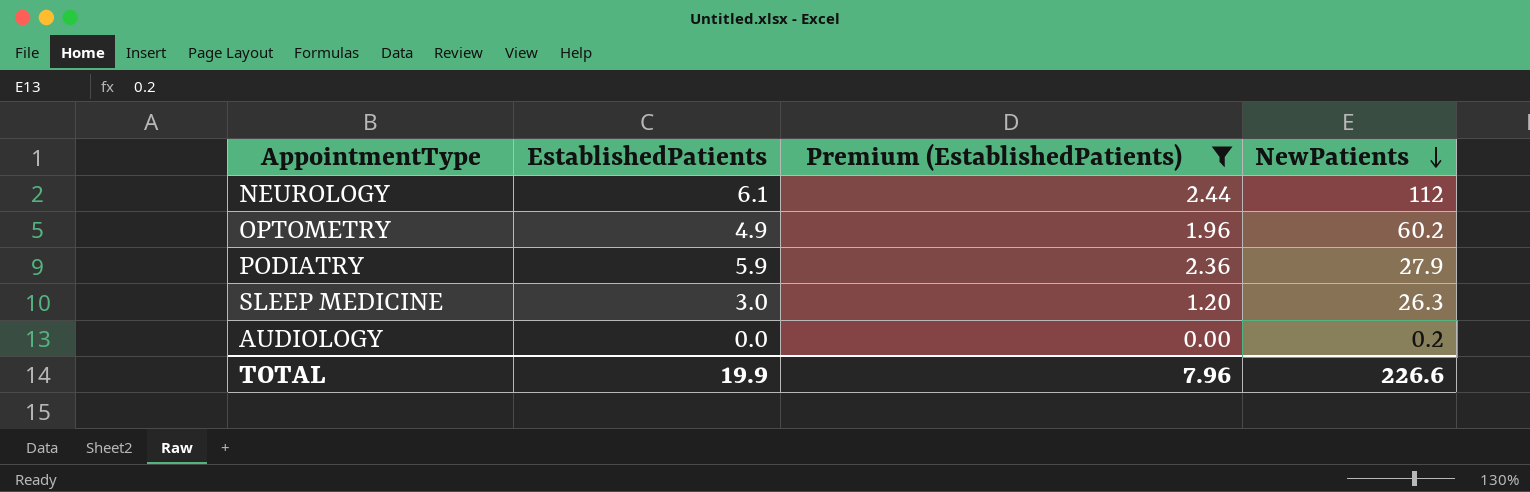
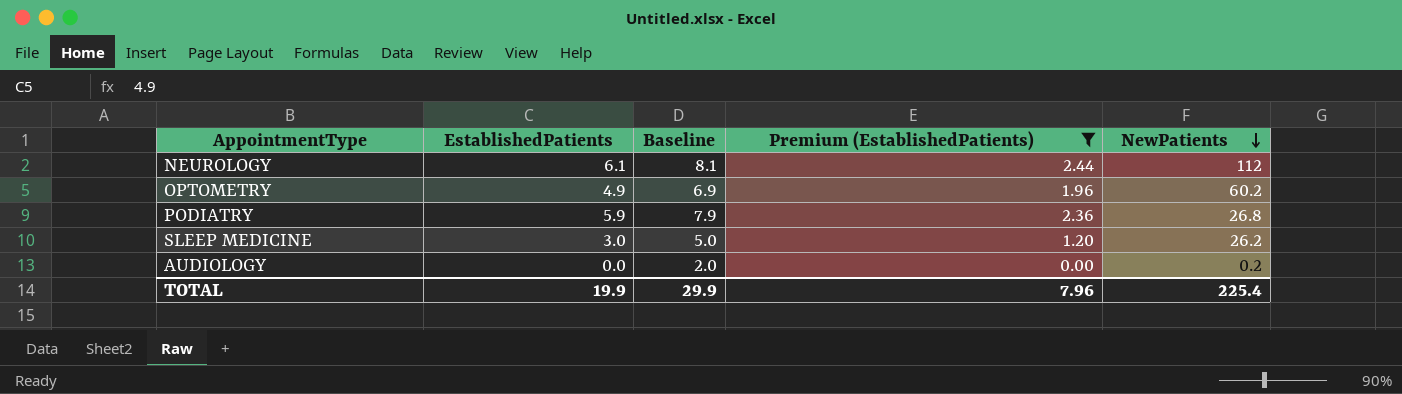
column Baseline | formula: none -> [EstablishedPatients] + 2
PODIATRY | NewPatients: 27.9 -> 26.8
SLEEP MEDICINE | NewPatients: 26.3 -> 26.2
TOTAL | NewPatients: 226.6 -> 225.4

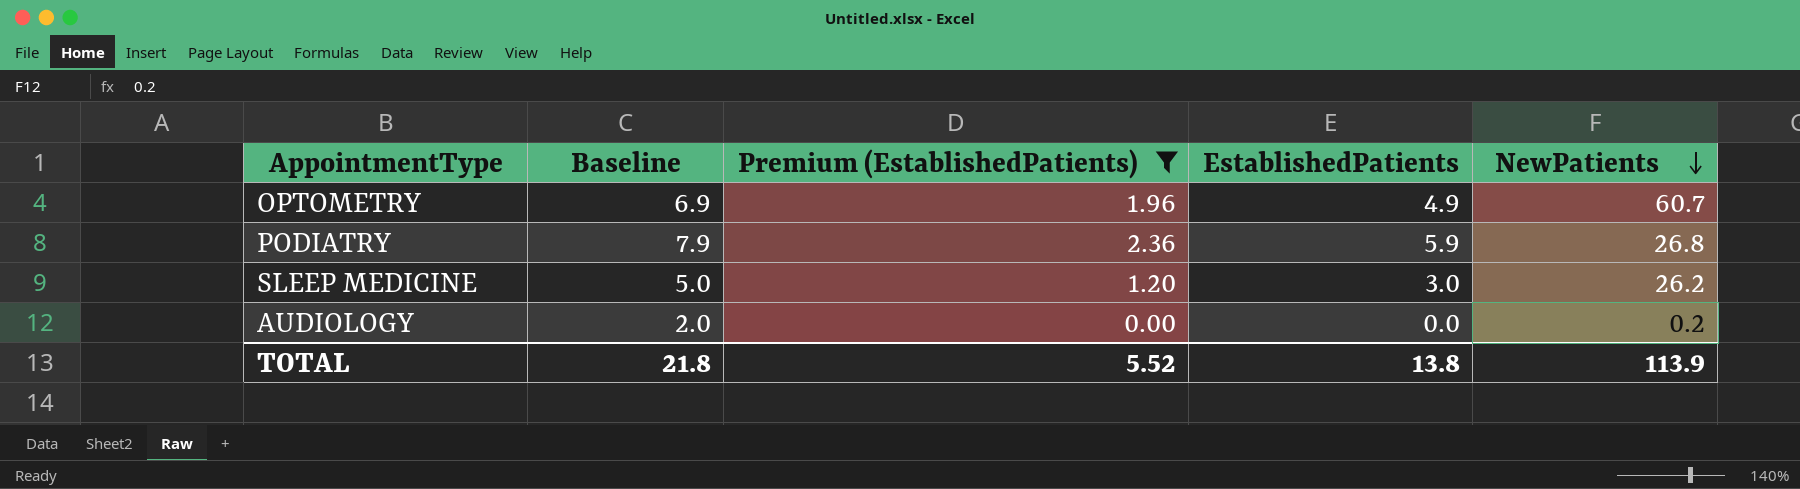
column EstablishedPatients | position: 2 -> 4
row NEUROLOGY: 6.1 | 8.1 | 2.44 | 112 -> none
OPTOMETRY | NewPatients: 60.2 -> 60.7
TOTAL | Baseline: 29.9 -> 21.8
TOTAL | Premium (EstablishedPatients): 7.96 -> 5.52
TOTAL | EstablishedPatients: 19.9 -> 13.8
TOTAL | NewPatients: 225.4 -> 113.9

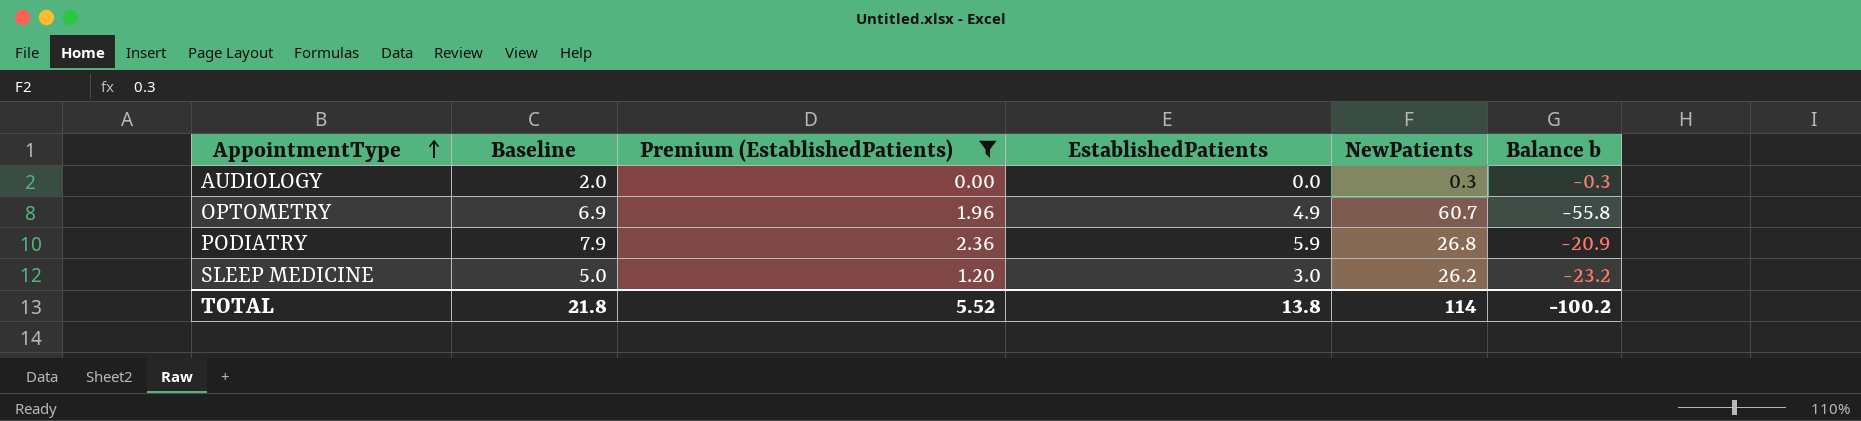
row order: NewPatients descending -> AppointmentType ascending
column Balance b | formula: none -> [EstablishedPatients] - [NewPatients]
AUDIOLOGY | NewPatients: 0.2 -> 0.3
TOTAL | NewPatients: 113.9 -> 114

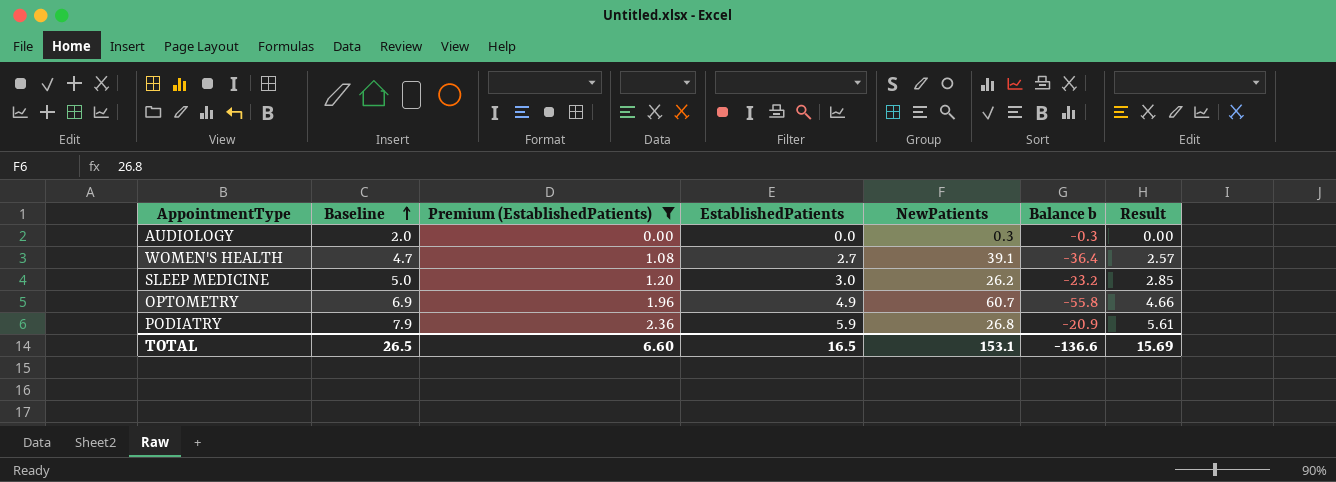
row order: AppointmentType ascending -> Baseline ascending
column Result | formula: none -> [EstablishedPatients] * 0.95
row WOMEN'S HEALTH: none -> 4.7 | 1.08 | 2.7 | 39.1 | -36.4 | 2.57
TOTAL | Baseline: 21.8 -> 26.5
TOTAL | Premium (EstablishedPatients): 5.52 -> 6.60
TOTAL | EstablishedPatients: 13.8 -> 16.5
TOTAL | NewPatients: 114 -> 153.1
TOTAL | Balance b: -100.2 -> -136.6

